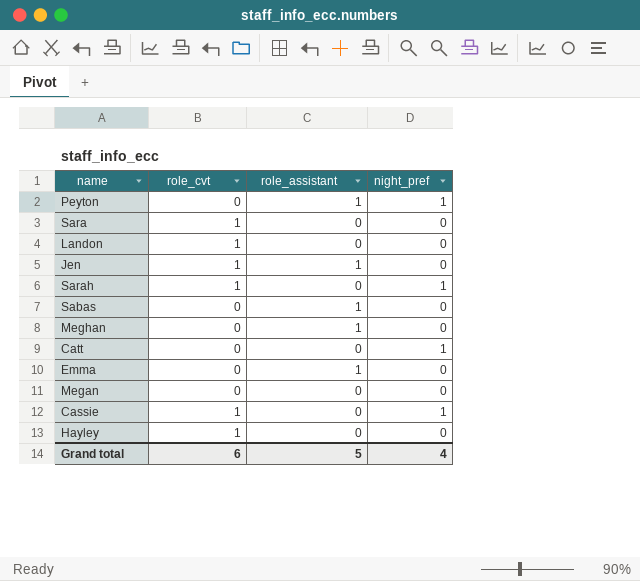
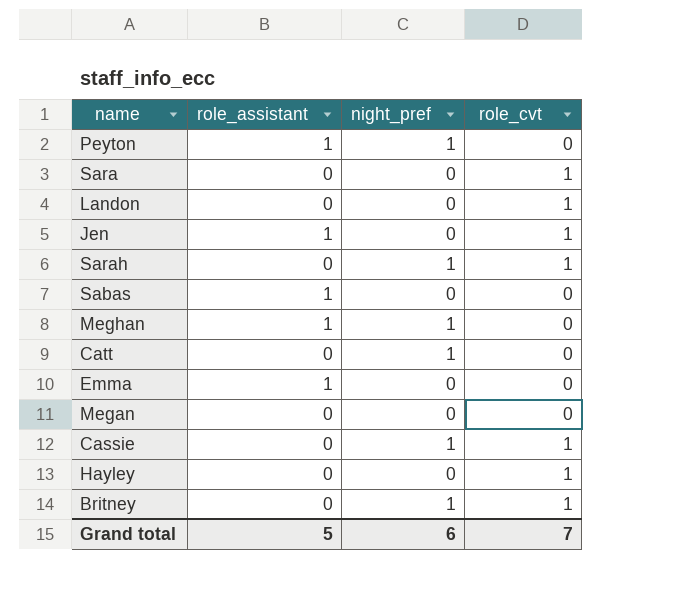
column role_cvt | position: 2 -> 4
Meghan | night_pref: 0 -> 1
row Britney: none -> 0 | 1 | 1
Grand total | night_pref: 4 -> 6
Grand total | role_cvt: 6 -> 7

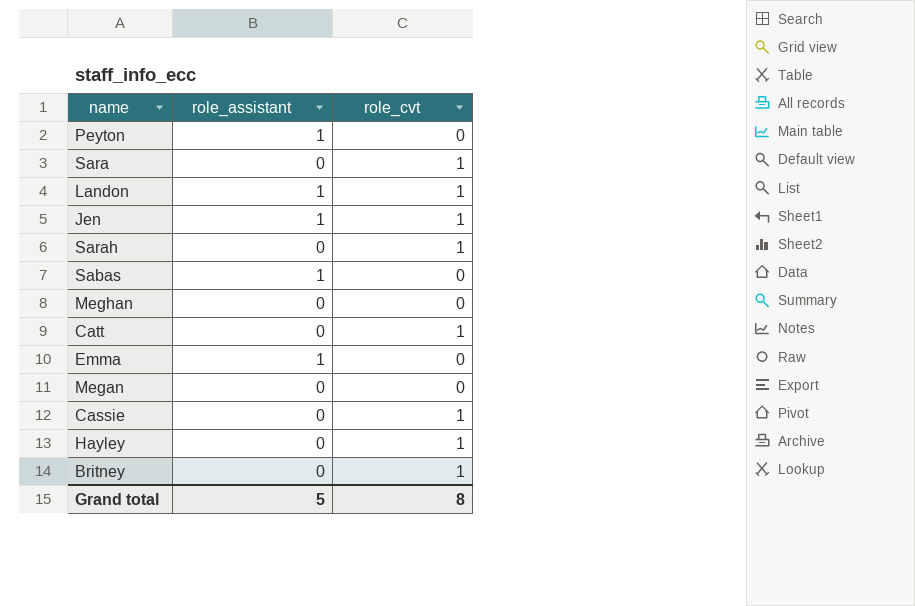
column night_pref | position: 3 -> none
Landon | role_assistant: 0 -> 1
Meghan | role_assistant: 1 -> 0
Catt | role_cvt: 0 -> 1
Grand total | role_cvt: 7 -> 8

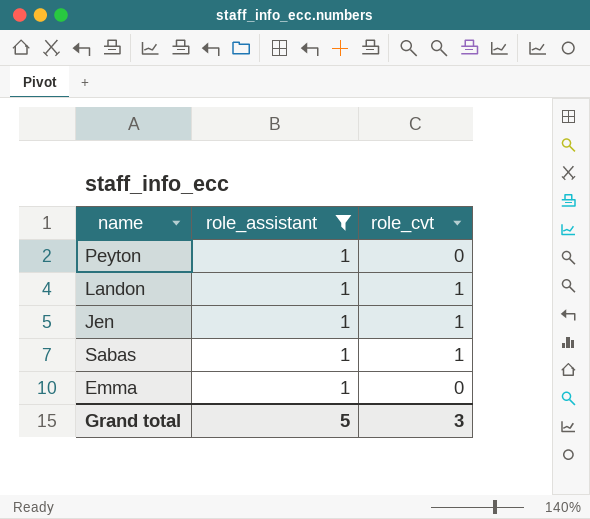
filter: none -> role_assistant = 1
Sabas | role_cvt: 0 -> 1
Grand total | role_cvt: 8 -> 3

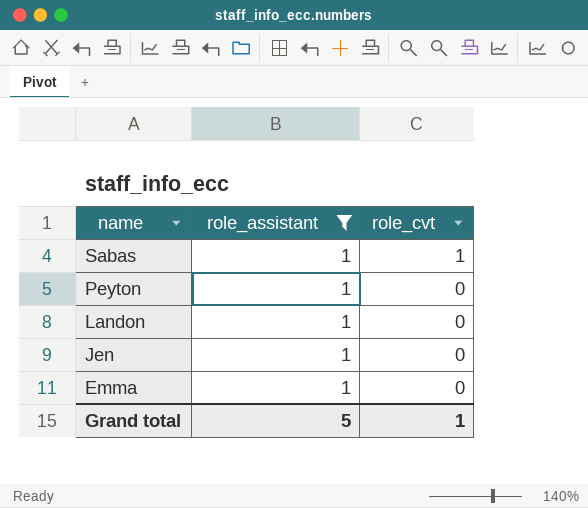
row order: none -> name descending
Landon | role_cvt: 1 -> 0
Jen | role_cvt: 1 -> 0
Grand total | role_cvt: 3 -> 1

